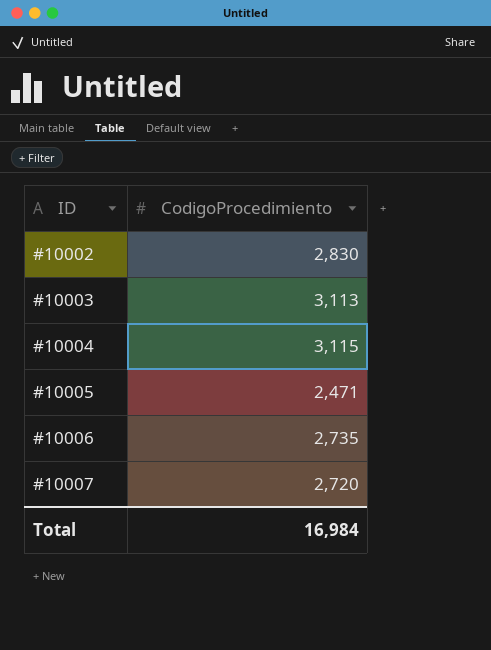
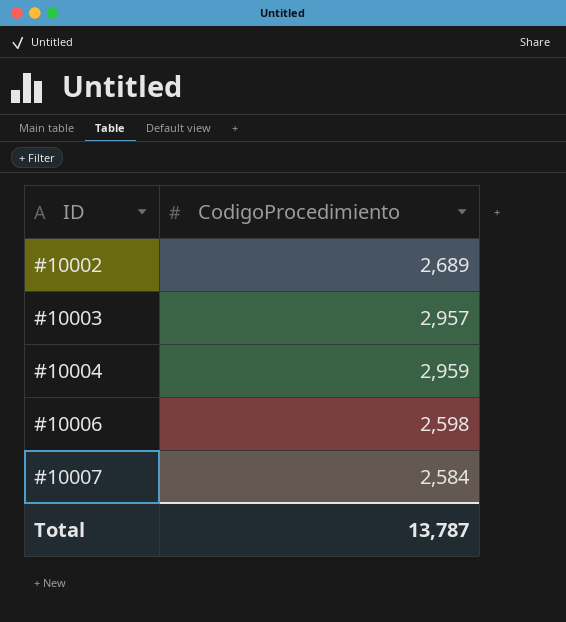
row #10005: 2,471 -> none
#10002 | CodigoProcedimiento: 2,830 -> 2,689
#10003 | CodigoProcedimiento: 3,113 -> 2,957
#10004 | CodigoProcedimiento: 3,115 -> 2,959
#10006 | CodigoProcedimiento: 2,735 -> 2,598
#10007 | CodigoProcedimiento: 2,720 -> 2,584
Total | CodigoProcedimiento: 16,984 -> 13,787

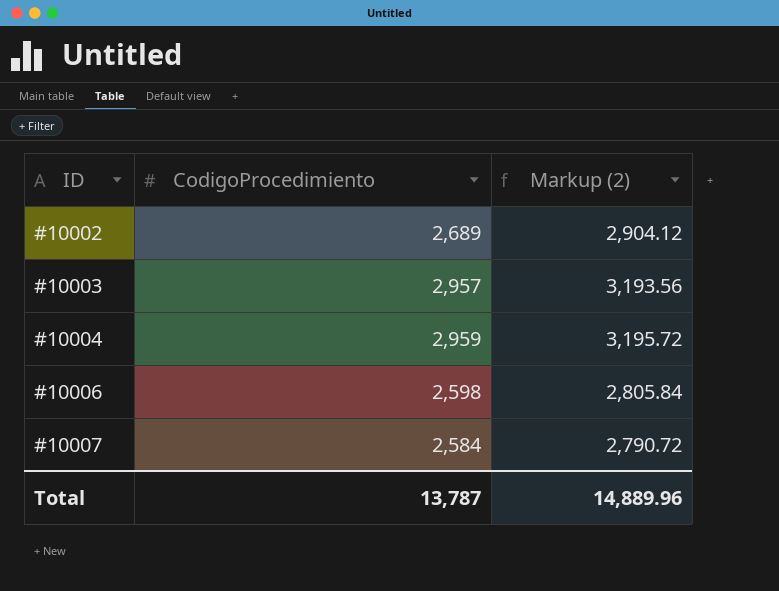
column Markup (2) | formula: none -> [CodigoProcedimiento] * 1.08

